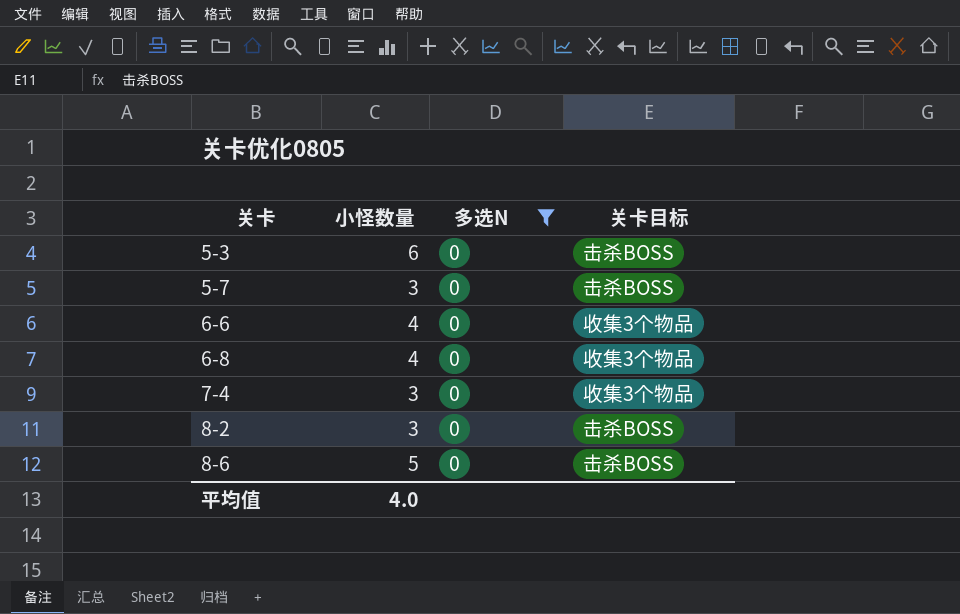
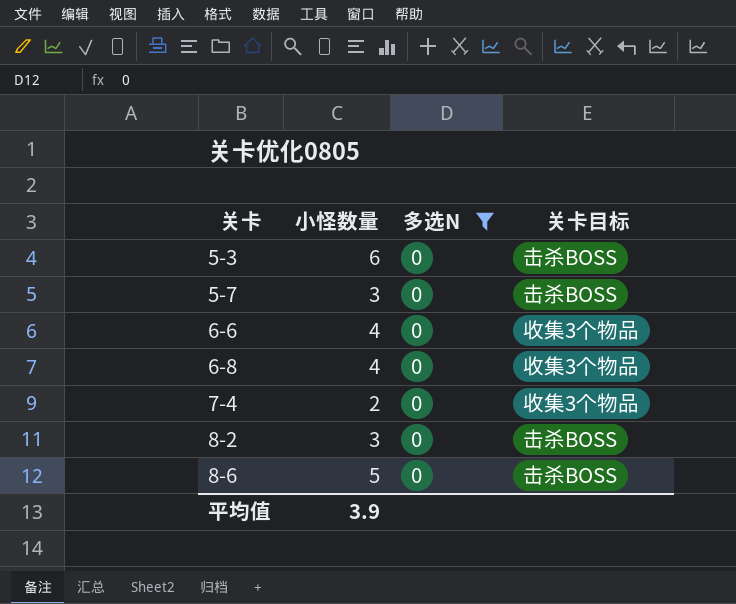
7-4 | 小怪数量: 3 -> 2
平均值 | 小怪数量: 4.0 -> 3.9

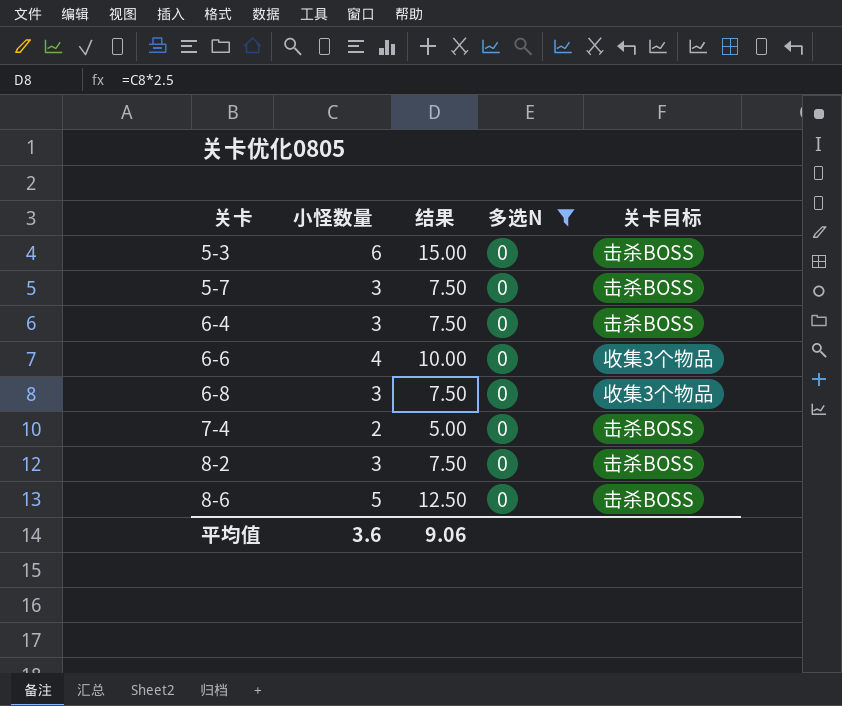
column 结果 | formula: none -> [小怪数量] * 2.5
row 6-4: none -> 3 | 7.50 | 0 | 击杀BOSS
6-8 | 小怪数量: 4 -> 3
7-4 | 关卡目标: 收集3个物品 -> 击杀BOSS
平均值 | 小怪数量: 3.9 -> 3.6

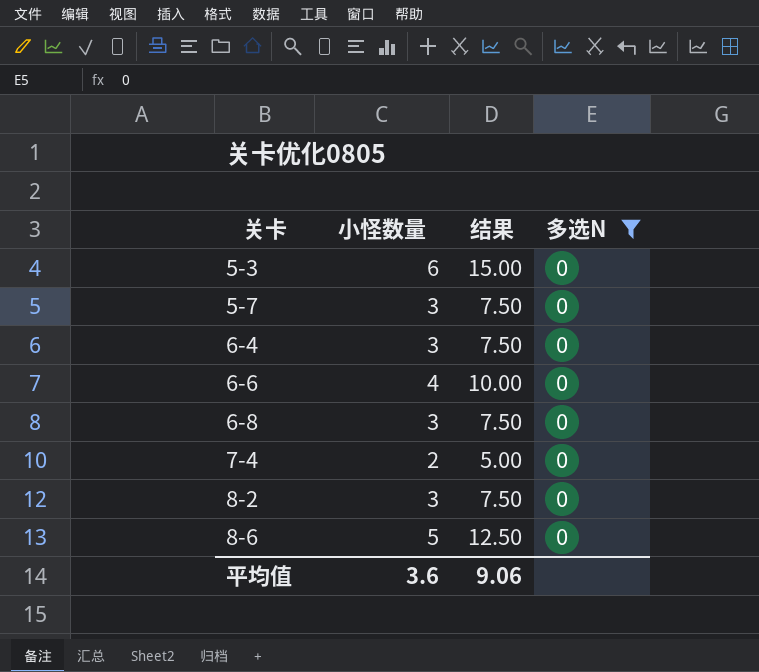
column 关卡目标 | position: 5 -> none

